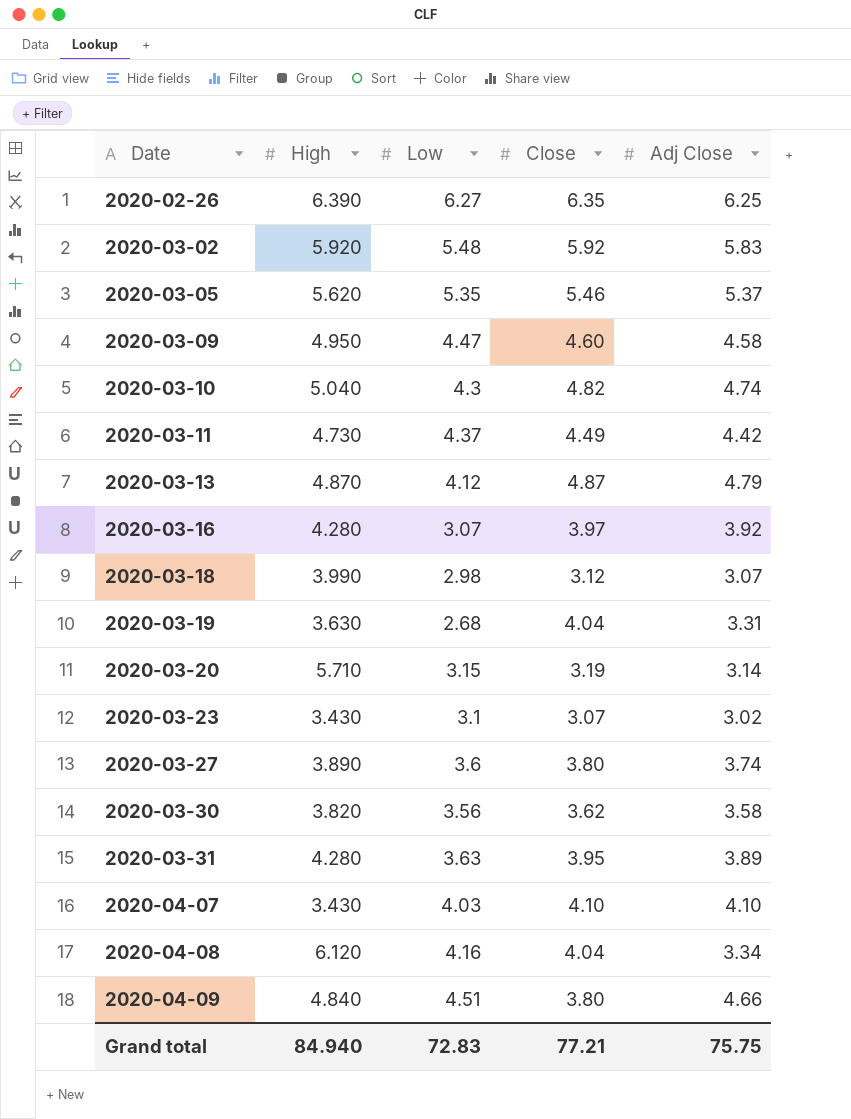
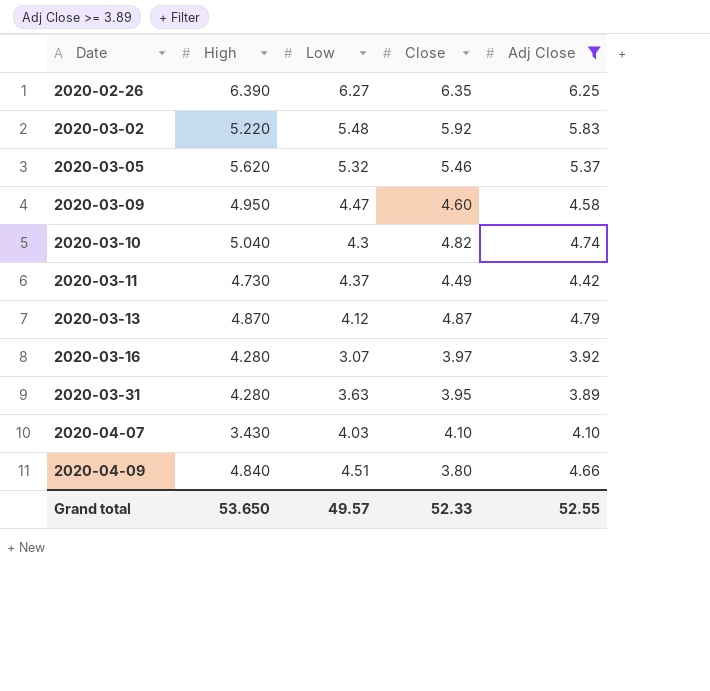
filter: none -> Adj Close >= 3.89
2020-03-02 | High: 5.920 -> 5.220
2020-03-05 | Low: 5.35 -> 5.32
Grand total | High: 84.940 -> 53.650
Grand total | Low: 72.83 -> 49.57
Grand total | Close: 77.21 -> 52.33
Grand total | Adj Close: 75.75 -> 52.55

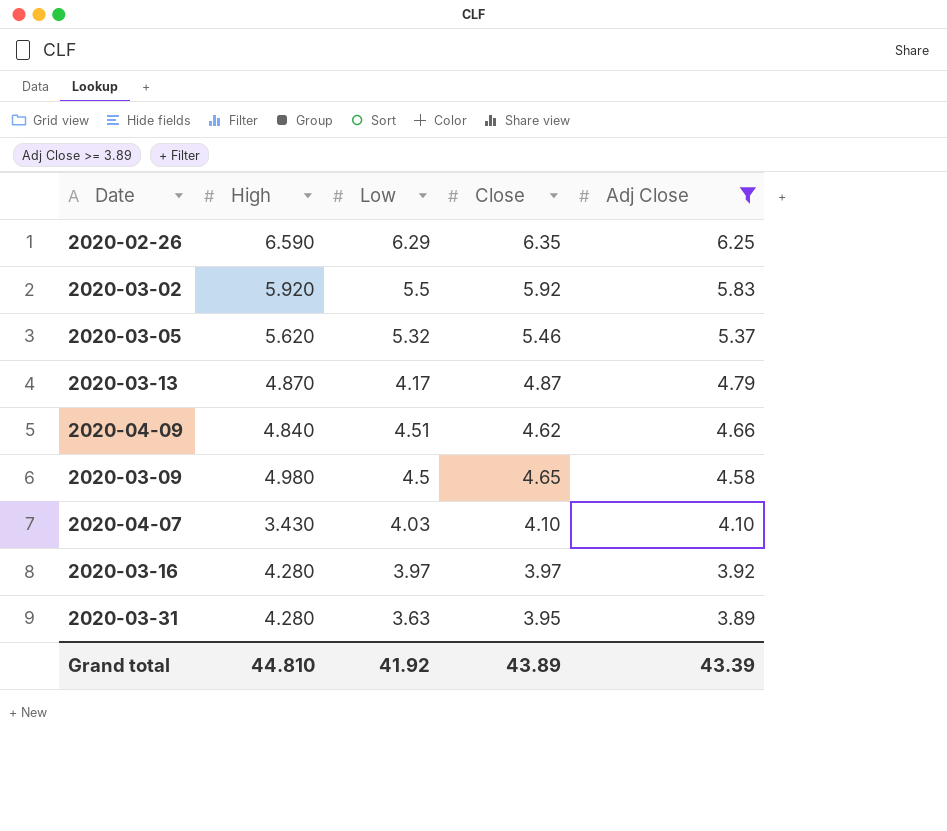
row order: Date ascending -> Adj Close descending
row 2020-03-10: 5.040 | 4.3 | 4.82 | 4.74 -> none
row 2020-03-11: 4.730 | 4.37 | 4.49 | 4.42 -> none
2020-02-26 | High: 6.390 -> 6.590
2020-02-26 | Low: 6.27 -> 6.29
2020-03-02 | High: 5.220 -> 5.920
2020-03-02 | Low: 5.48 -> 5.5
2020-03-13 | Low: 4.12 -> 4.17
2020-04-09 | Close: 3.80 -> 4.62
2020-03-09 | High: 4.950 -> 4.980
2020-03-09 | Low: 4.47 -> 4.5
2020-03-09 | Close: 4.60 -> 4.65
2020-03-16 | Low: 3.07 -> 3.97
Grand total | High: 53.650 -> 44.810
Grand total | Low: 49.57 -> 41.92
Grand total | Close: 52.33 -> 43.89
Grand total | Adj Close: 52.55 -> 43.39

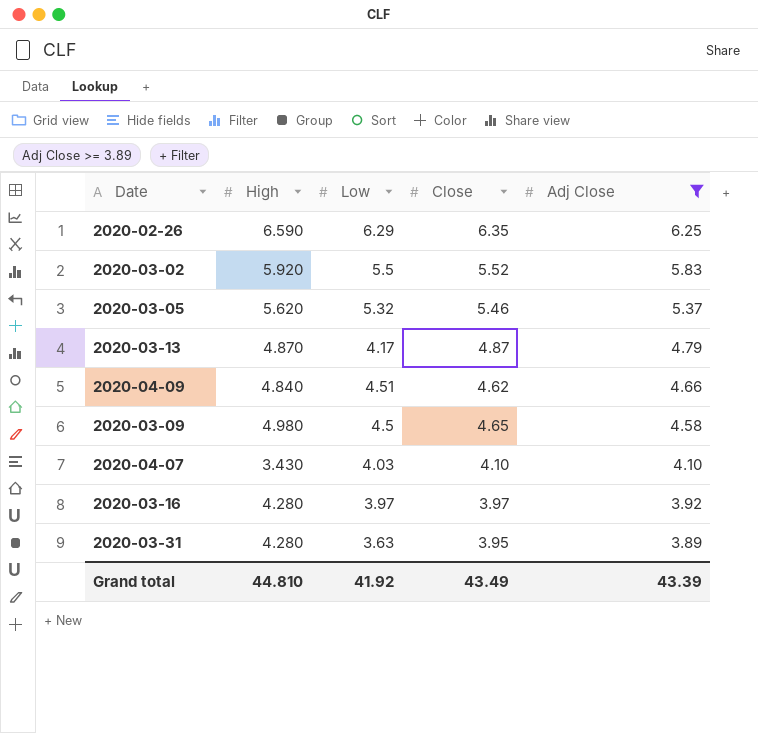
2020-03-02 | Close: 5.92 -> 5.52
Grand total | Close: 43.89 -> 43.49

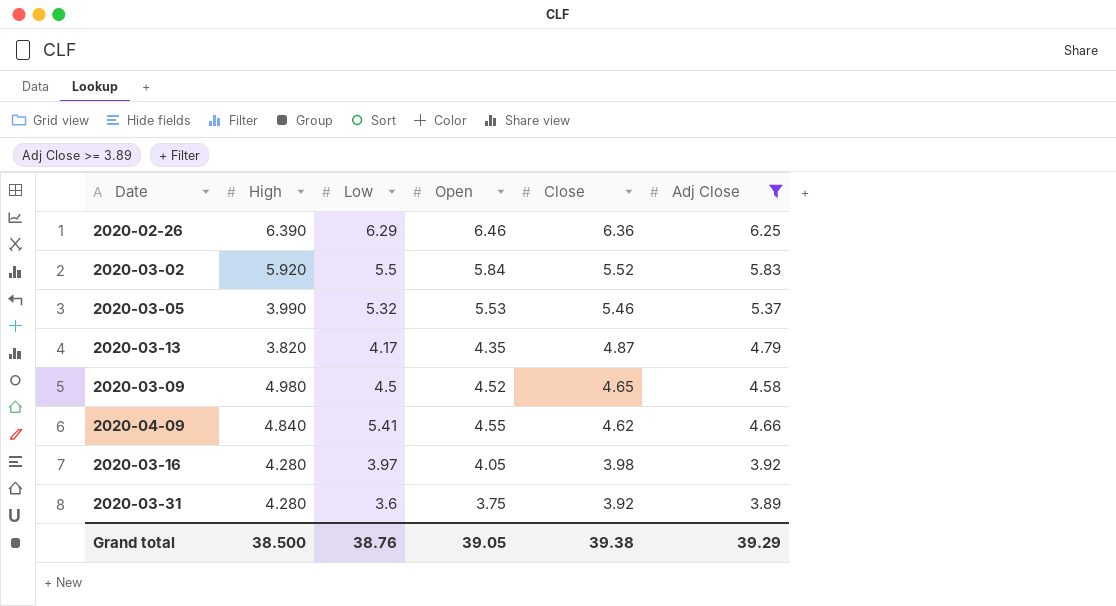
row order: Adj Close descending -> Close descending
column Open | position: none -> 4
row 2020-04-07: 3.430 | 4.03 | 4.10 | 4.10 -> none
2020-02-26 | High: 6.590 -> 6.390
2020-02-26 | Close: 6.35 -> 6.36
2020-03-05 | High: 5.620 -> 3.990
2020-03-13 | High: 4.870 -> 3.820
2020-04-09 | Low: 4.51 -> 5.41
2020-03-16 | Close: 3.97 -> 3.98
2020-03-31 | Low: 3.63 -> 3.6
2020-03-31 | Close: 3.95 -> 3.92
Grand total | High: 44.810 -> 38.500
Grand total | Low: 41.92 -> 38.76
Grand total | Close: 43.49 -> 39.38
Grand total | Adj Close: 43.39 -> 39.29

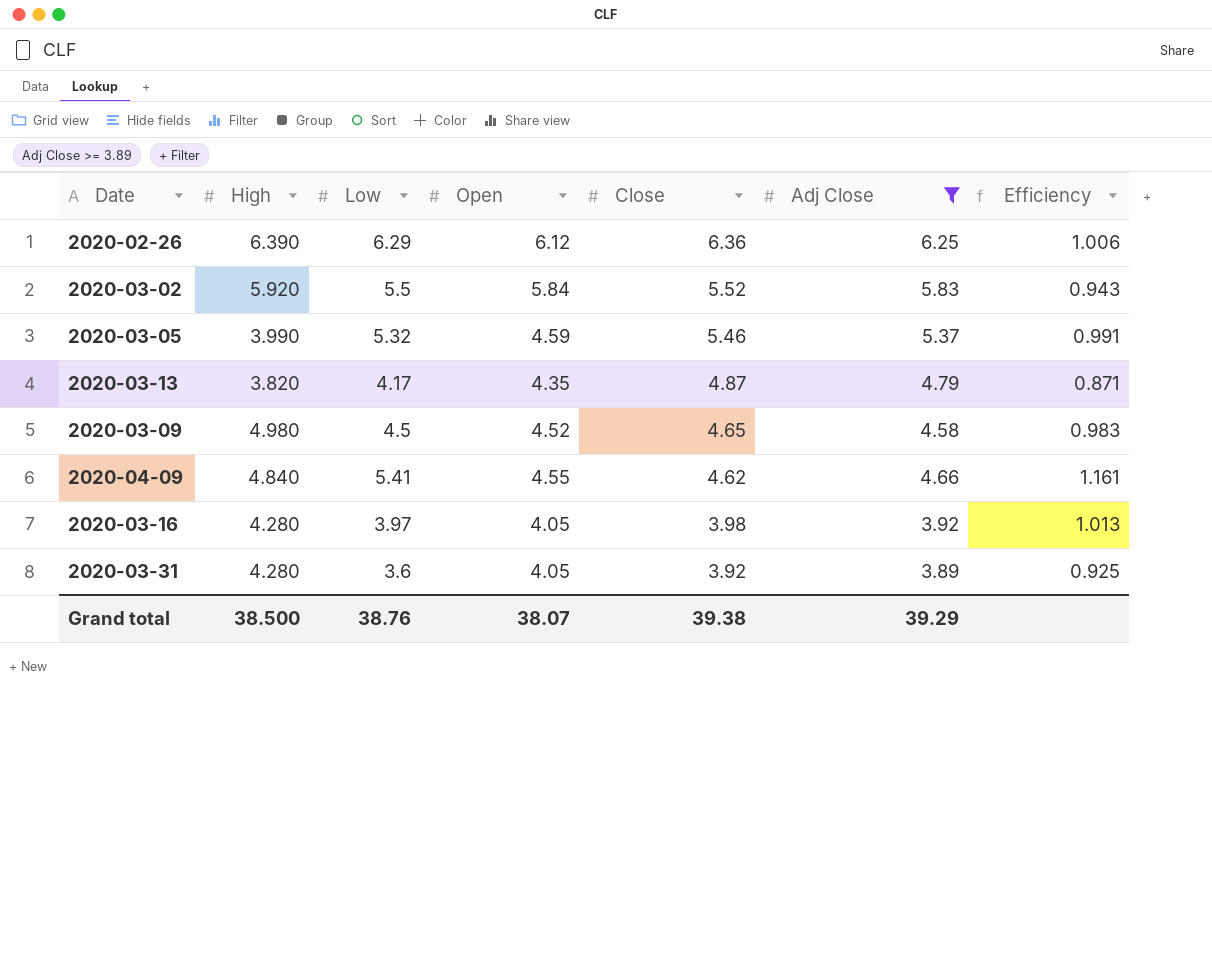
column Efficiency | formula: none -> [Low] / [Adj Close]
2020-02-26 | Open: 6.46 -> 6.12
2020-03-05 | Open: 5.53 -> 4.59
2020-03-31 | Open: 3.75 -> 4.05
Grand total | Open: 39.05 -> 38.07

